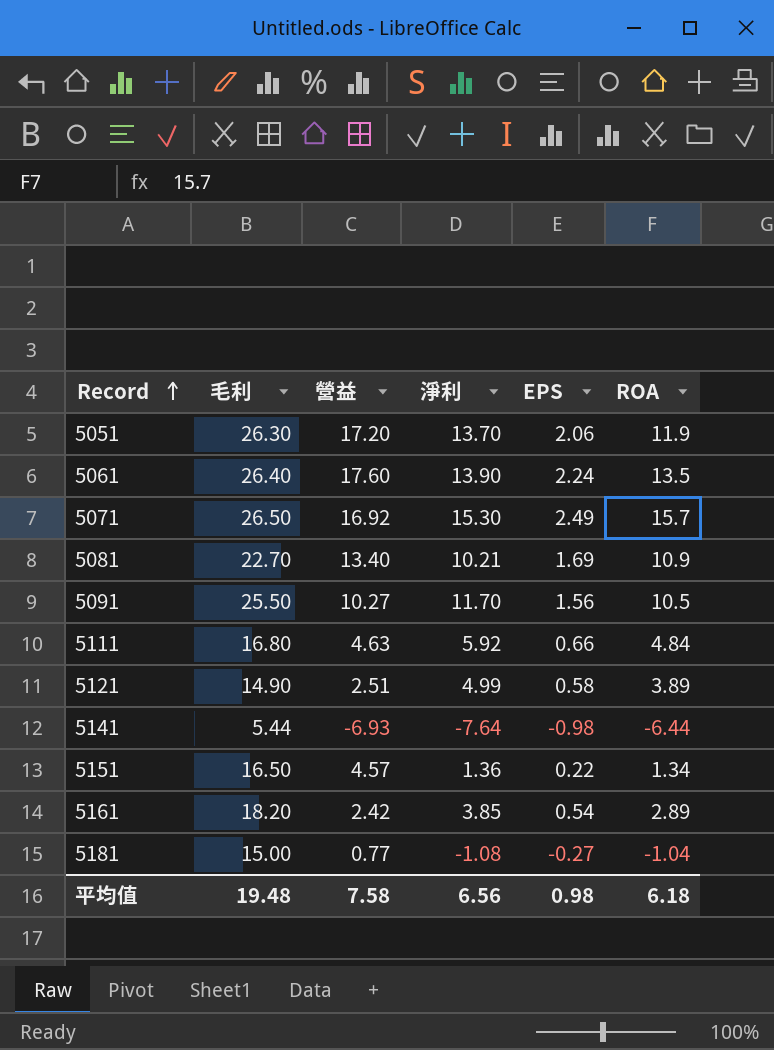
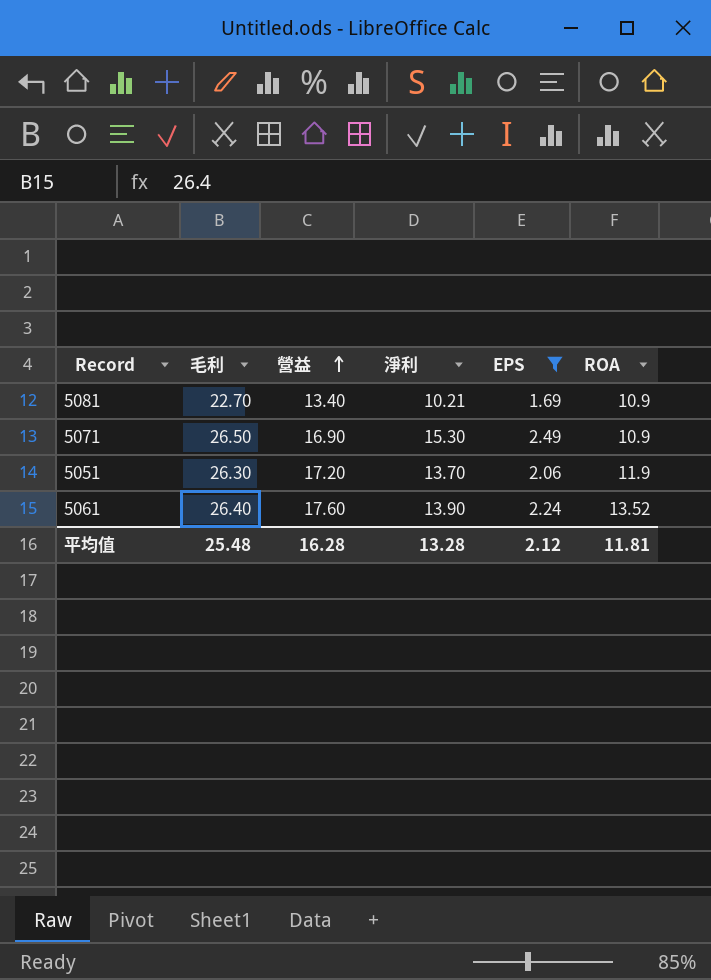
filter: none -> EPS >= 1.69
row order: Record ascending -> 營益 ascending
5071 | 營益: 16.92 -> 16.90
5071 | ROA: 15.7 -> 10.9
5061 | ROA: 13.5 -> 13.52
平均值 | 毛利: 19.48 -> 25.48
平均值 | 營益: 7.58 -> 16.28
平均值 | 淨利: 6.56 -> 13.28
平均值 | EPS: 0.98 -> 2.12
平均值 | ROA: 6.18 -> 11.81

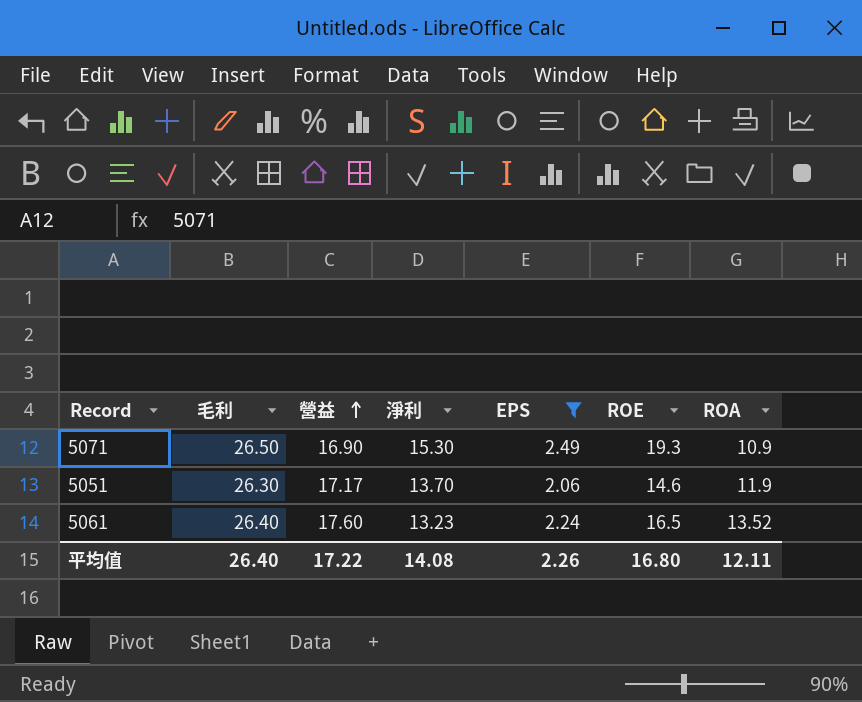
column ROE | position: none -> 6
row 5081: 22.70 | 13.40 | 10.21 | 1.69 | 10.9 -> none
5051 | 營益: 17.20 -> 17.17
5061 | 淨利: 13.90 -> 13.23
平均值 | 毛利: 25.48 -> 26.40
平均值 | 營益: 16.28 -> 17.22
平均值 | 淨利: 13.28 -> 14.08
平均值 | EPS: 2.12 -> 2.26
平均值 | ROA: 11.81 -> 12.11

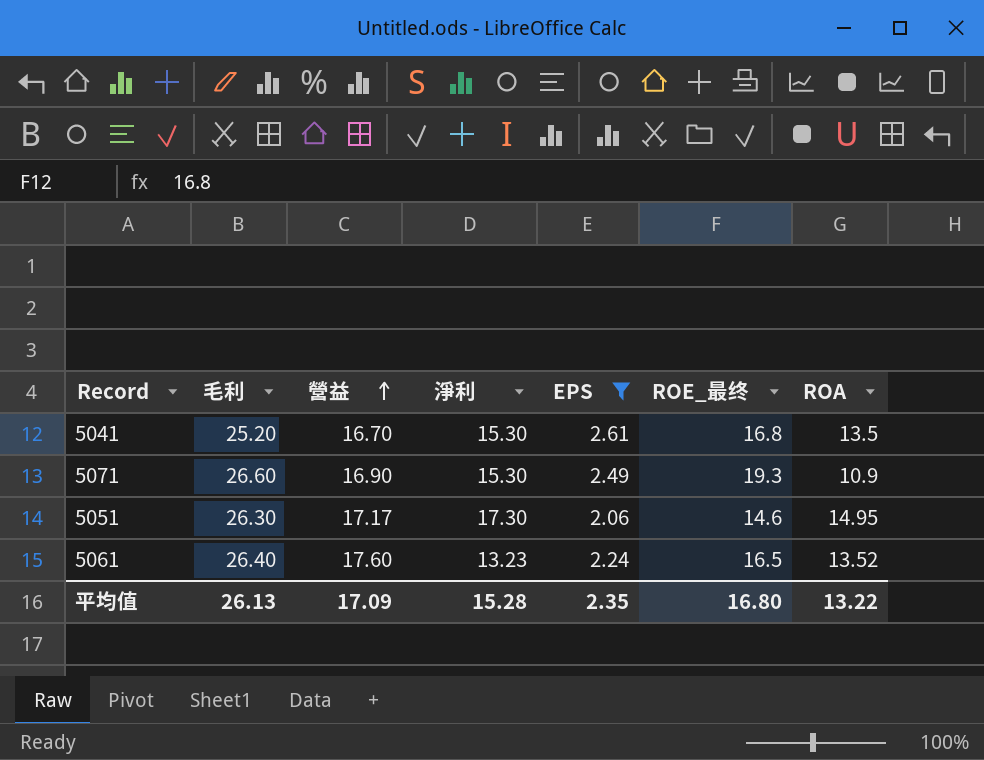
column name: ROE -> ROE_最终
row 5041: none -> 25.20 | 16.70 | 15.30 | 2.61 | 16.8 | 13.5
5071 | 毛利: 26.50 -> 26.60
5051 | 淨利: 13.70 -> 17.30
5051 | ROA: 11.9 -> 14.95
平均值 | 毛利: 26.40 -> 26.13
平均值 | 營益: 17.22 -> 17.09
平均值 | 淨利: 14.08 -> 15.28
平均值 | EPS: 2.26 -> 2.35
平均值 | ROA: 12.11 -> 13.22

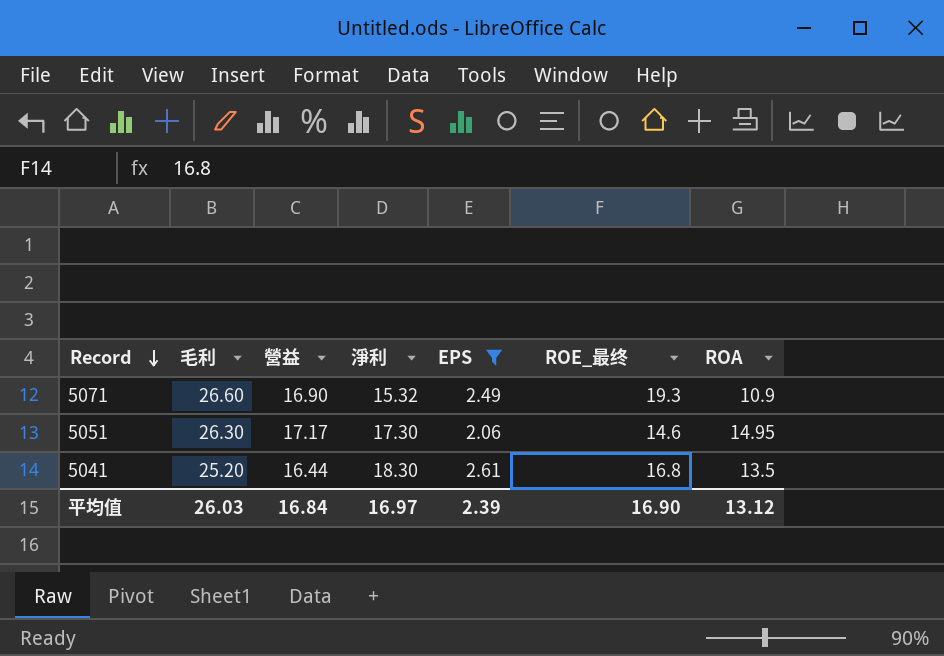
row order: 營益 ascending -> Record descending
row 5061: 26.40 | 17.60 | 13.23 | 2.24 | 16.5 | 13.52 -> none
5071 | 淨利: 15.30 -> 15.32
5041 | 營益: 16.70 -> 16.44
5041 | 淨利: 15.30 -> 18.30
平均值 | 毛利: 26.13 -> 26.03
平均值 | 營益: 17.09 -> 16.84
平均值 | 淨利: 15.28 -> 16.97
平均值 | EPS: 2.35 -> 2.39
平均值 | ROE_最终: 16.80 -> 16.90
平均值 | ROA: 13.22 -> 13.12

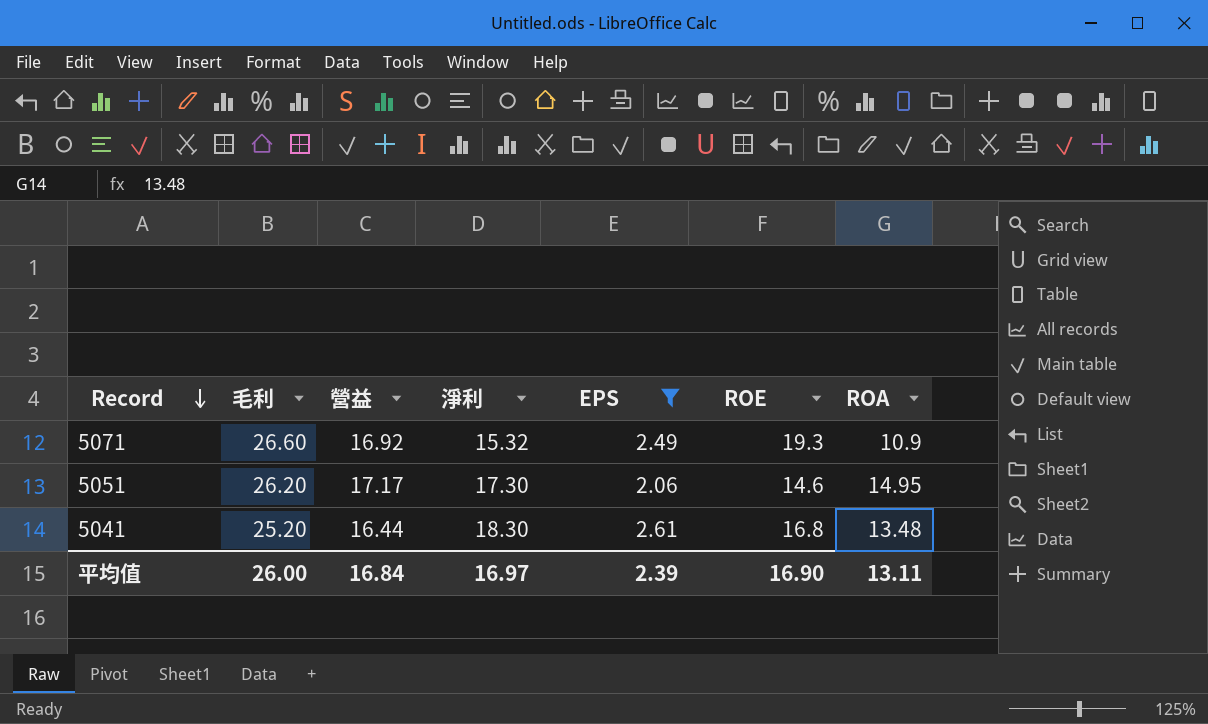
column name: ROE_最终 -> ROE
5071 | 營益: 16.90 -> 16.92
5051 | 毛利: 26.30 -> 26.20
5041 | ROA: 13.5 -> 13.48
平均值 | 毛利: 26.03 -> 26.00
平均值 | ROA: 13.12 -> 13.11

